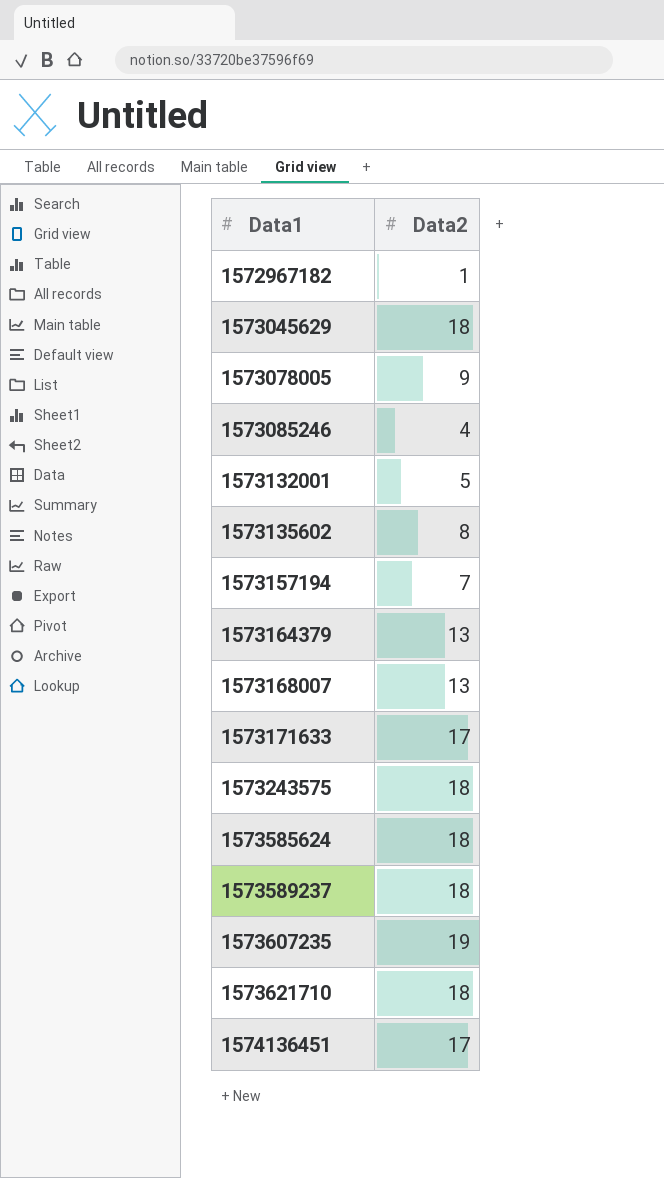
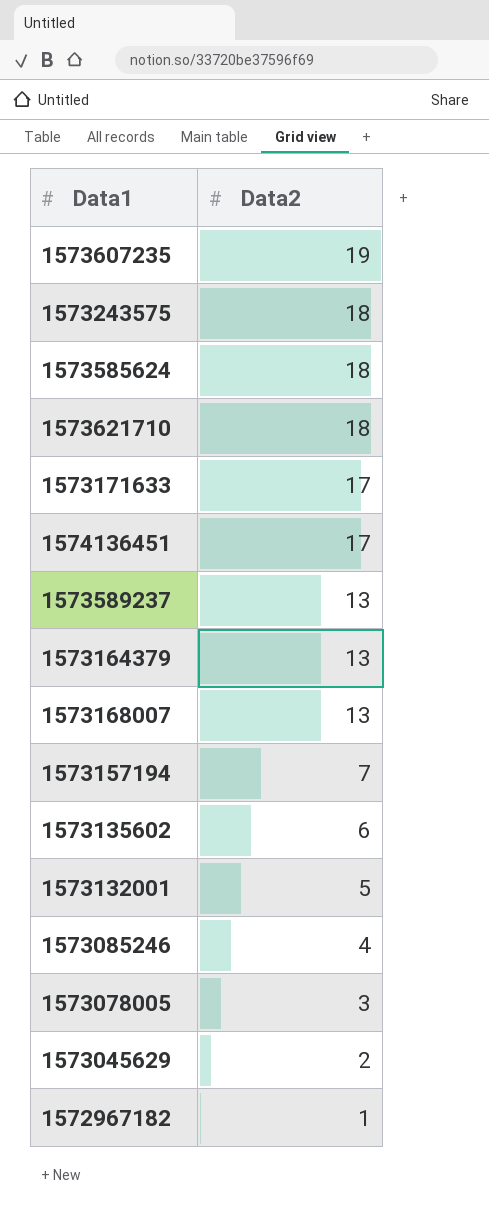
row order: Data1 ascending -> Data2 descending
1573589237 | Data2: 18 -> 13
1573135602 | Data2: 8 -> 6
1573078005 | Data2: 9 -> 3
1573045629 | Data2: 18 -> 2

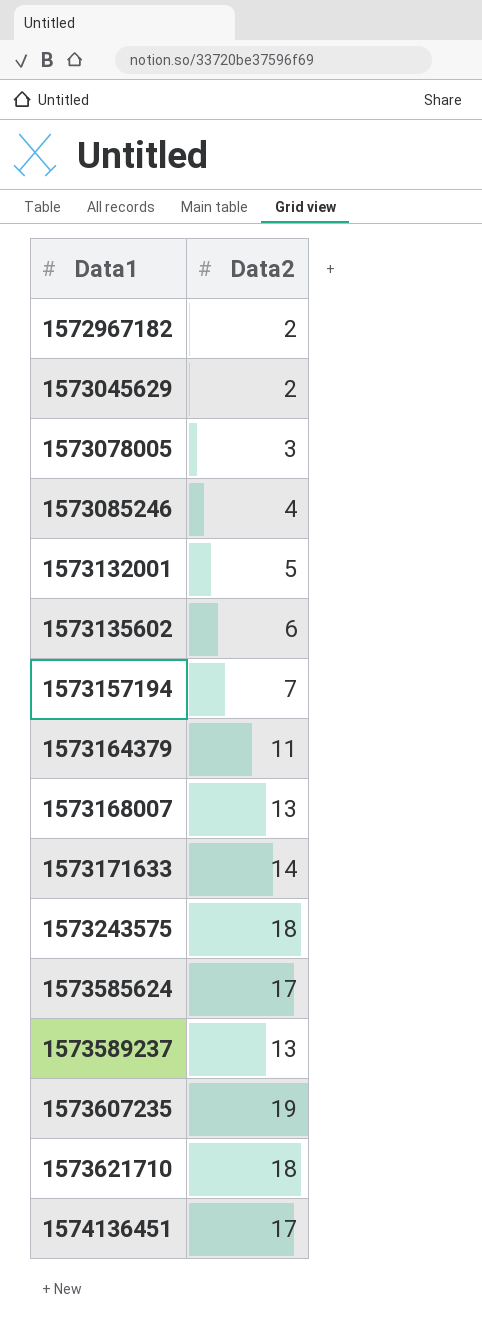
row order: Data2 descending -> Data1 ascending
1572967182 | Data2: 1 -> 2
1573164379 | Data2: 13 -> 11
1573171633 | Data2: 17 -> 14
1573585624 | Data2: 18 -> 17

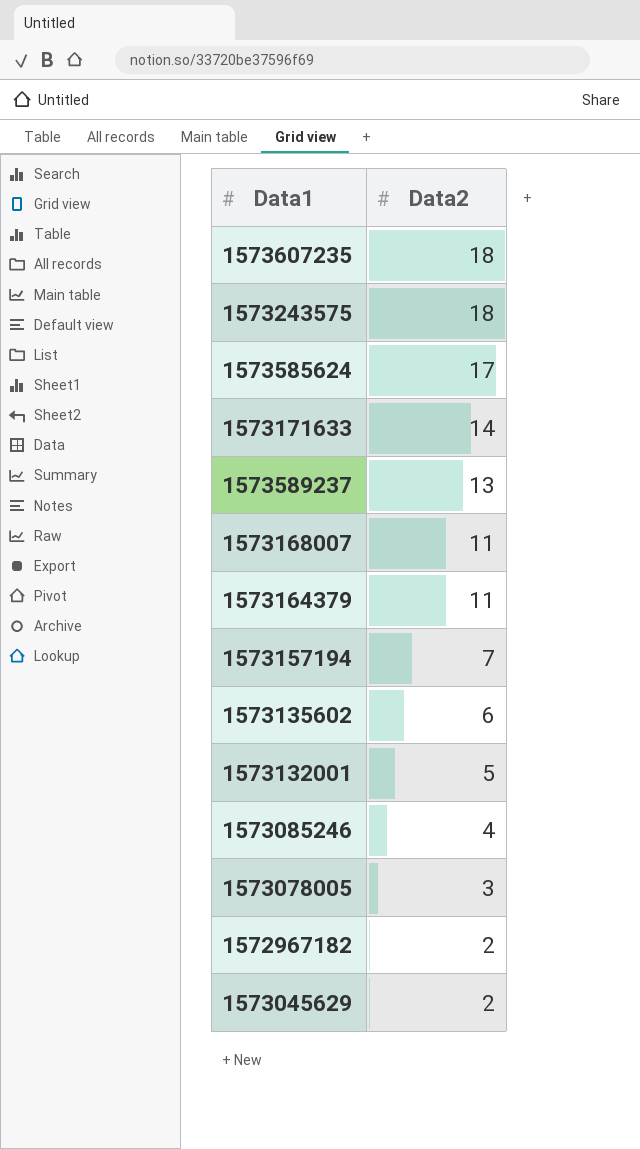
row order: Data1 ascending -> Data2 descending
row 1573621710: 18 -> none
row 1574136451: 17 -> none
1573607235 | Data2: 19 -> 18
1573168007 | Data2: 13 -> 11

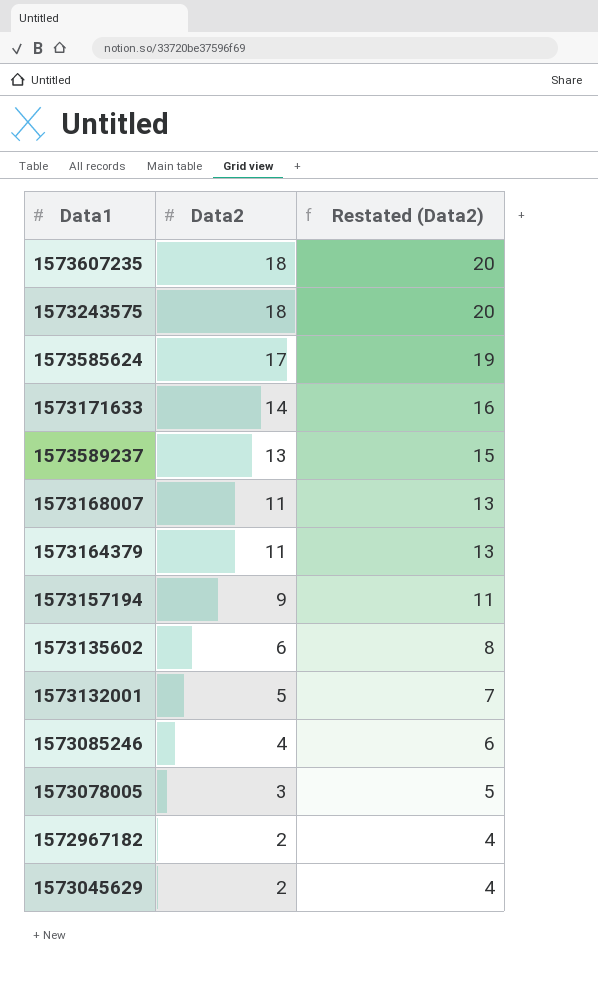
column Restated (Data2) | formula: none -> [Data2] + 2
1573157194 | Data2: 7 -> 9

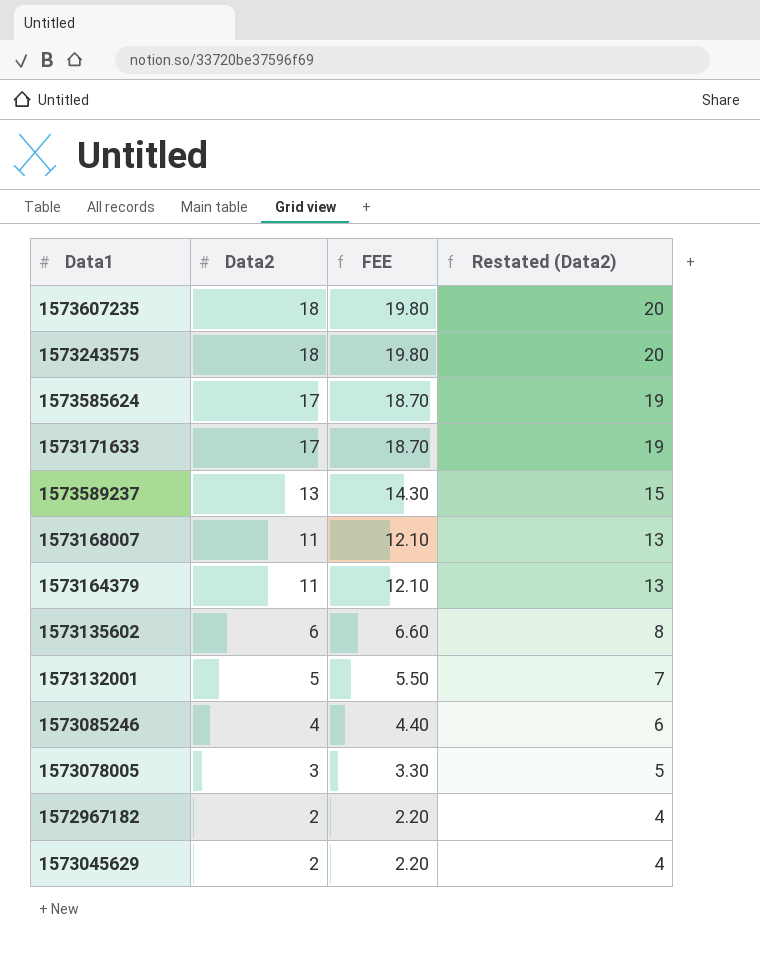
column FEE | formula: none -> [Data2] * 1.1
row 1573157194: 9 | 11 -> none
1573171633 | Data2: 14 -> 17
1573171633 | Restated (Data2): 16 -> 19

